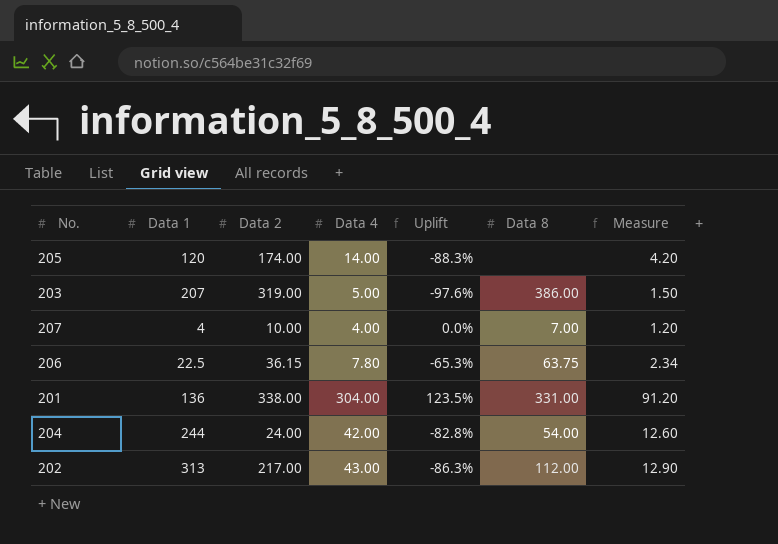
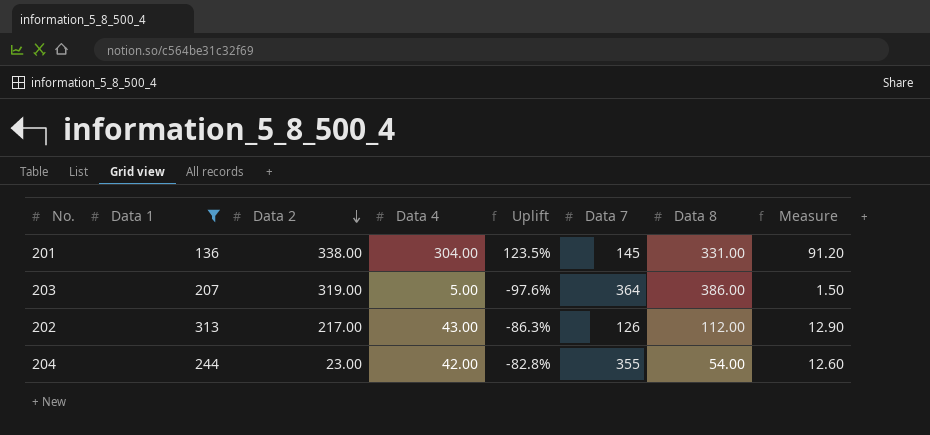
filter: none -> Data 1 >= 136
row order: none -> Data 2 descending
column Data 7 | position: none -> 6
204 | Data 2: 24.00 -> 23.00

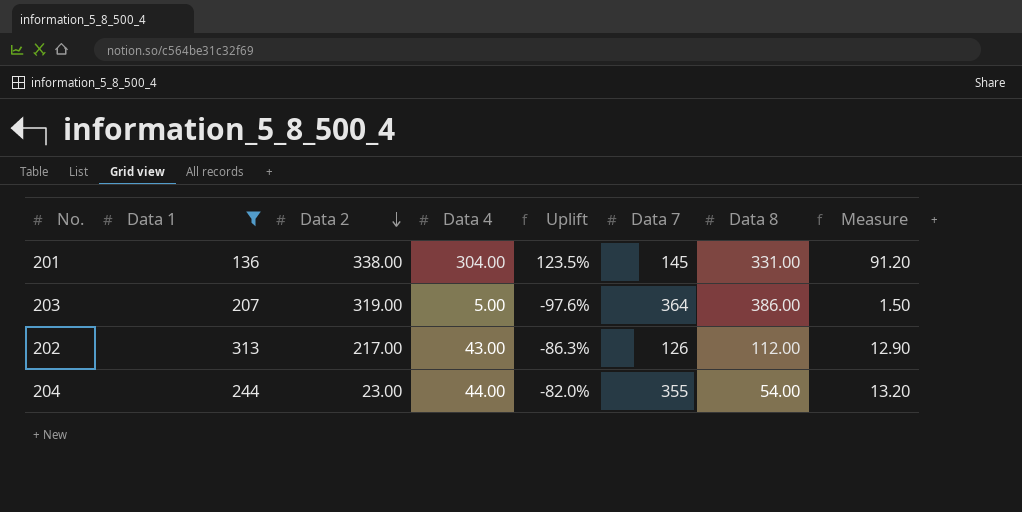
204 | Data 4: 42.00 -> 44.00
204 | Uplift: -82.8% -> -82.0%
204 | Measure: 12.60 -> 13.20

